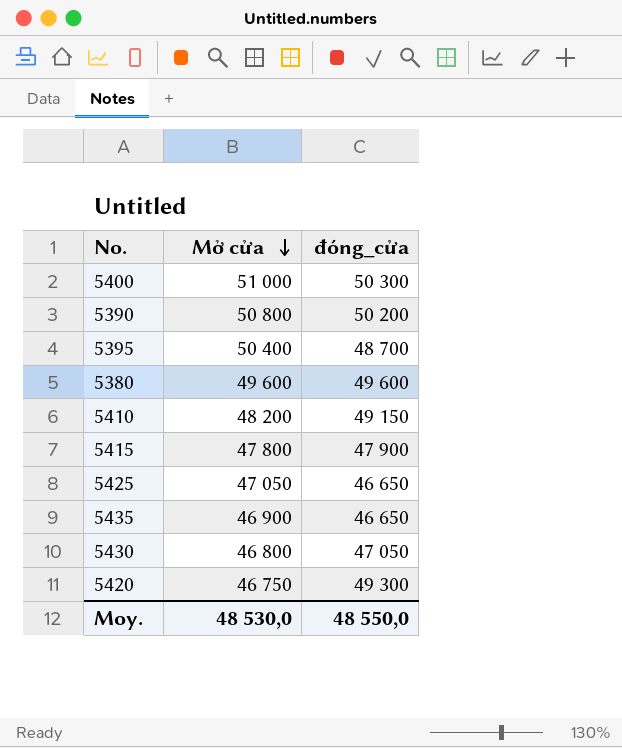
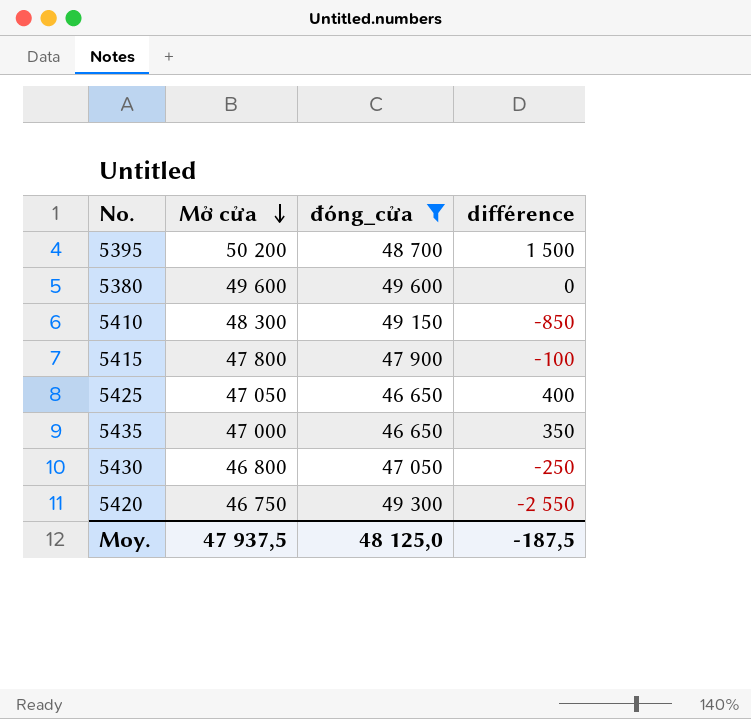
filter: none -> đóng_cửa <= 49 600
column différence | formula: none -> [Mở cửa] - [đóng_cửa]
5395 | Mở cửa: 50 400 -> 50 200
5410 | Mở cửa: 48 200 -> 48 300
5435 | Mở cửa: 46 900 -> 47 000
Moy. | Mở cửa: 48 530,0 -> 47 937,5
Moy. | đóng_cửa: 48 550,0 -> 48 125,0

